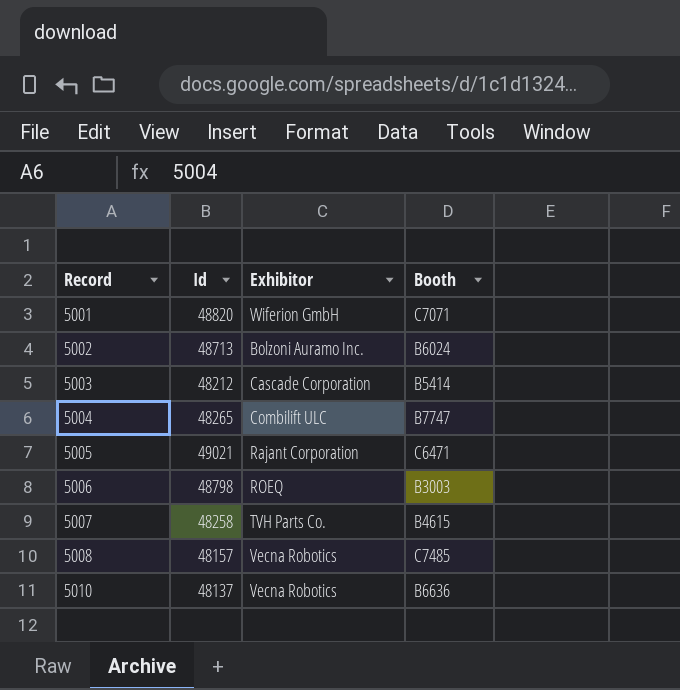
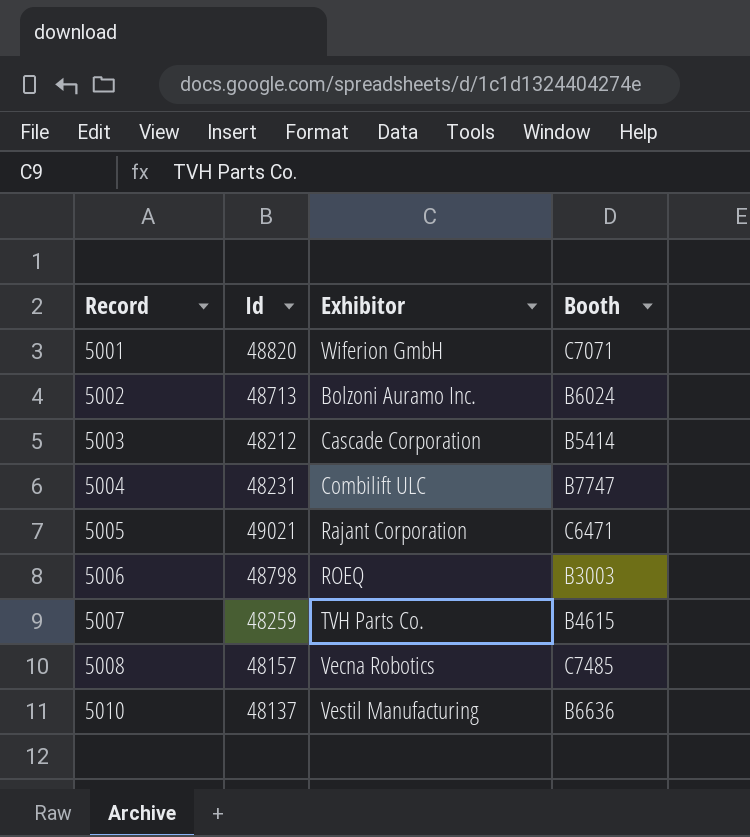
5004 | Id: 48265 -> 48231
5007 | Id: 48258 -> 48259
5010 | Exhibitor: Vecna Robotics -> Vestil Manufacturing

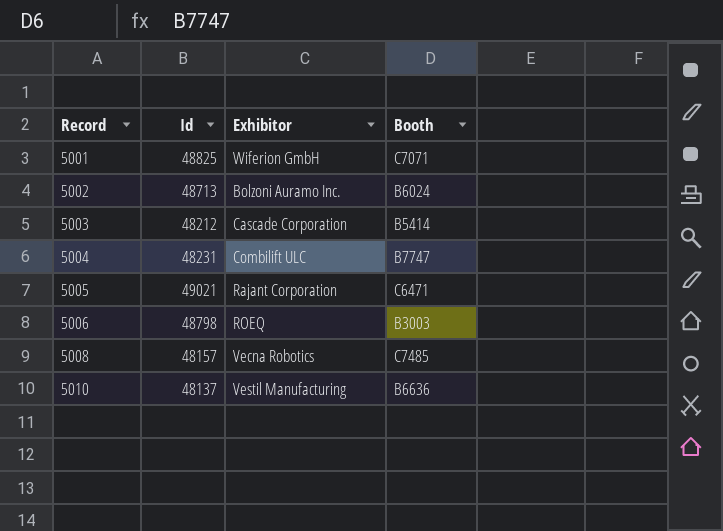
row 5007: 48259 | TVH Parts Co. | B4615 -> none
5001 | Id: 48820 -> 48825

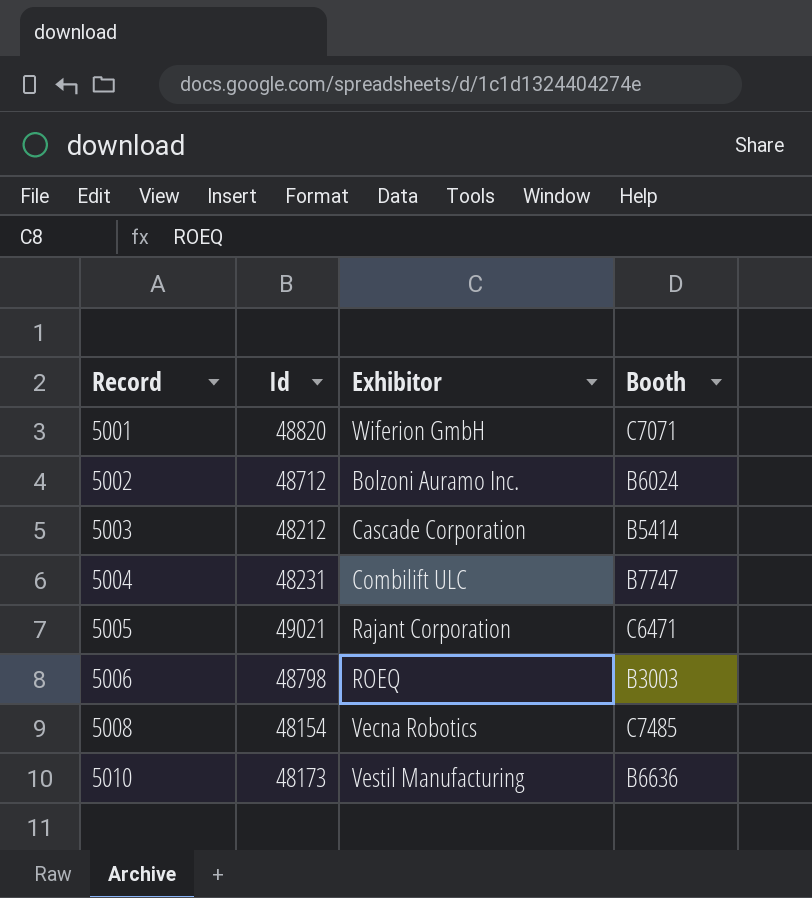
5001 | Id: 48825 -> 48820
5002 | Id: 48713 -> 48712
5008 | Id: 48157 -> 48154
5010 | Id: 48137 -> 48173

